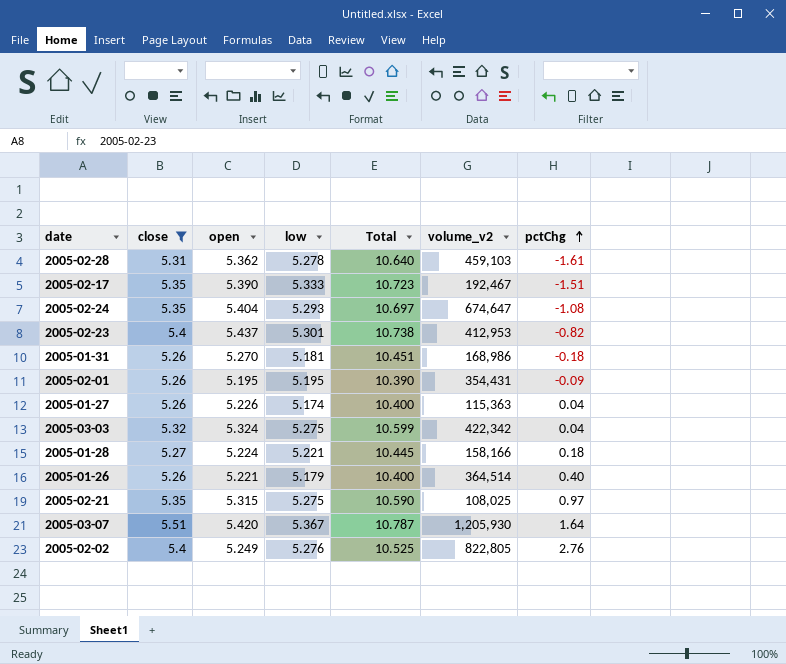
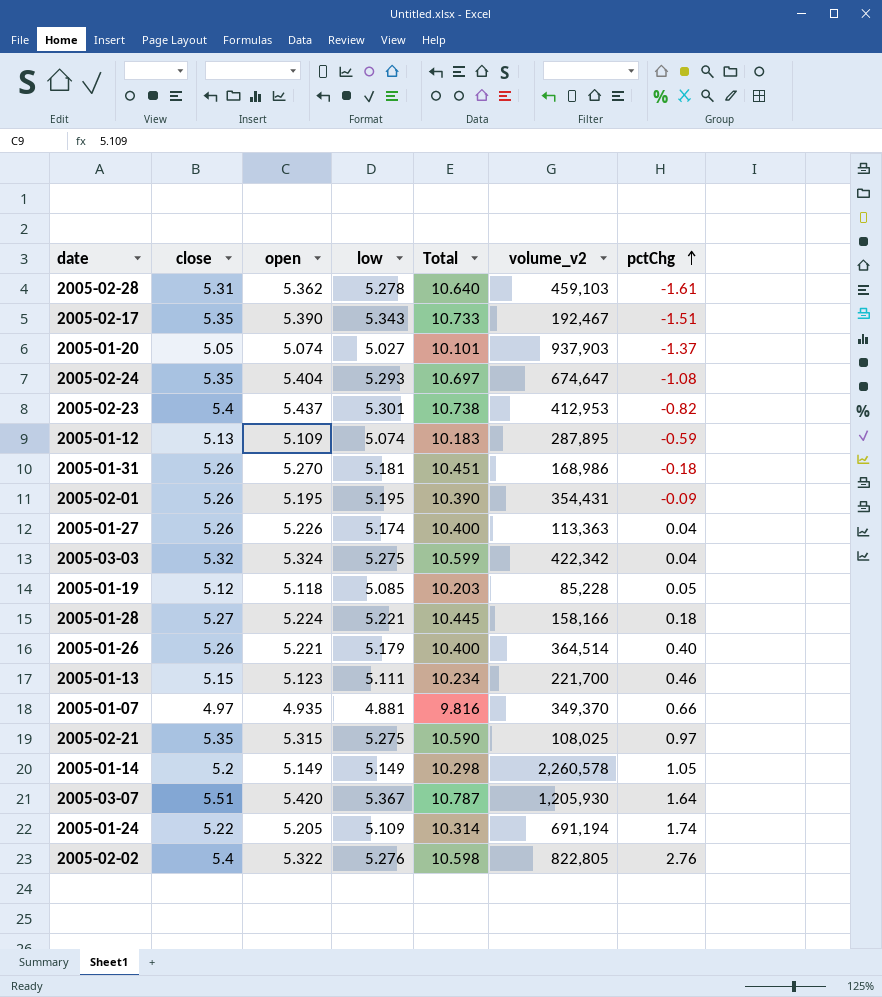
filter: close >= 5.26 -> none
2005-02-17 | low: 5.333 -> 5.343
2005-02-17 | Total: 10.723 -> 10.733
2005-01-27 | volume_v2: 115,363 -> 113,363
2005-02-02 | open: 5.249 -> 5.322
2005-02-02 | Total: 10.525 -> 10.598

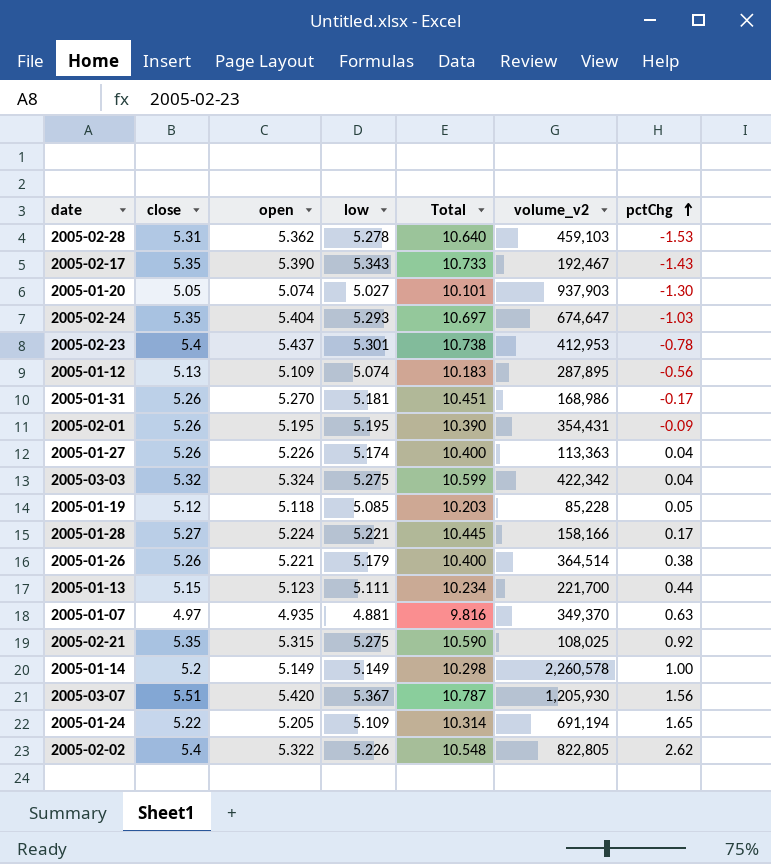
2005-02-28 | pctChg: -1.61 -> -1.53
2005-02-17 | pctChg: -1.51 -> -1.43
2005-01-20 | pctChg: -1.37 -> -1.30
2005-02-24 | pctChg: -1.08 -> -1.03
2005-02-23 | pctChg: -0.82 -> -0.78
2005-01-12 | pctChg: -0.59 -> -0.56
2005-01-31 | pctChg: -0.18 -> -0.17
2005-01-28 | pctChg: 0.18 -> 0.17
2005-01-26 | pctChg: 0.40 -> 0.38
2005-01-13 | pctChg: 0.46 -> 0.44
2005-01-07 | pctChg: 0.66 -> 0.63
2005-02-21 | pctChg: 0.97 -> 0.92
2005-01-14 | pctChg: 1.05 -> 1.00
2005-03-07 | pctChg: 1.64 -> 1.56
2005-01-24 | pctChg: 1.74 -> 1.65
2005-02-02 | low: 5.276 -> 5.226
2005-02-02 | Total: 10.598 -> 10.548
2005-02-02 | pctChg: 2.76 -> 2.62

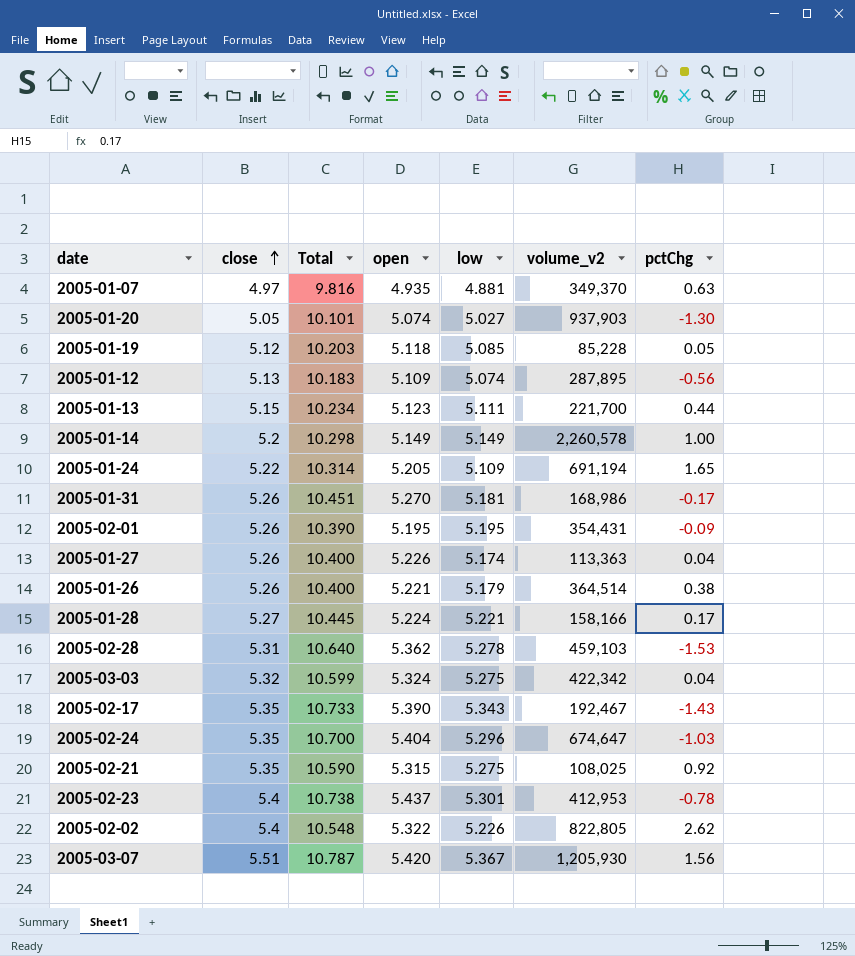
row order: pctChg ascending -> close ascending
column Total | position: 5 -> 3
2005-02-24 | Total: 10.697 -> 10.700
2005-02-24 | low: 5.293 -> 5.296

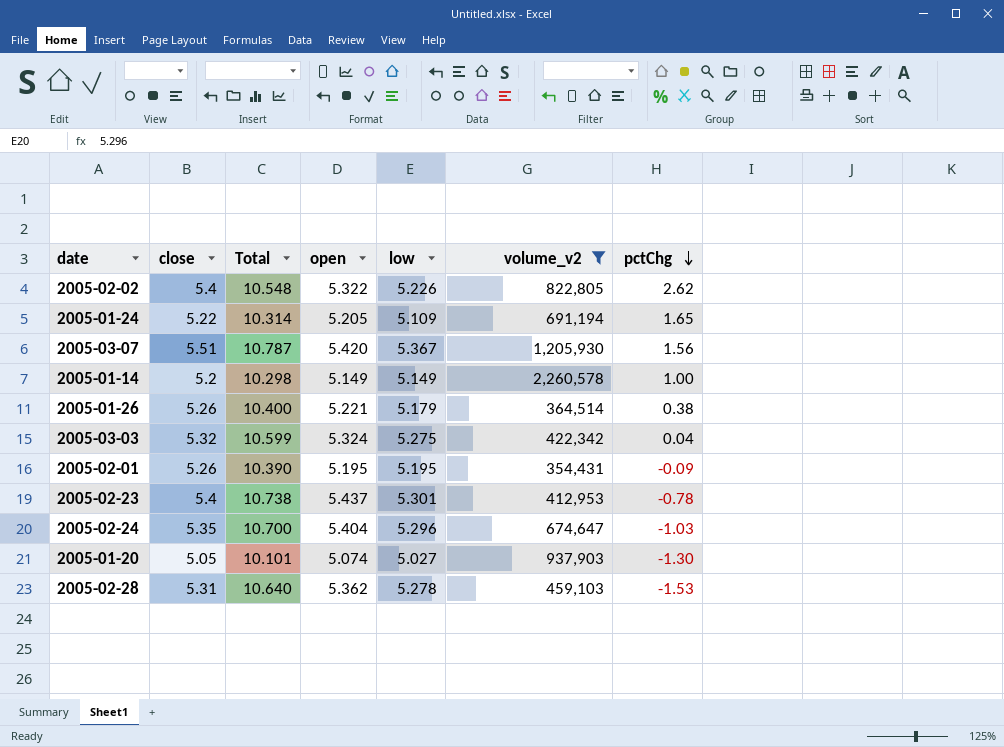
filter: none -> volume_v2 >= 354,431
row order: close ascending -> pctChg descending

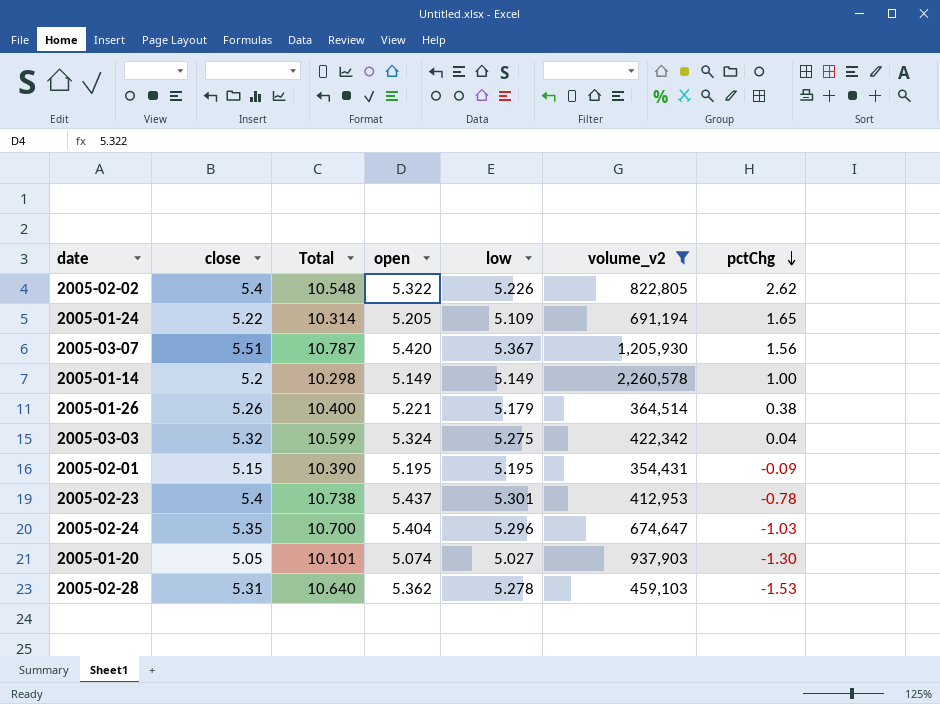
2005-02-01 | close: 5.26 -> 5.15

